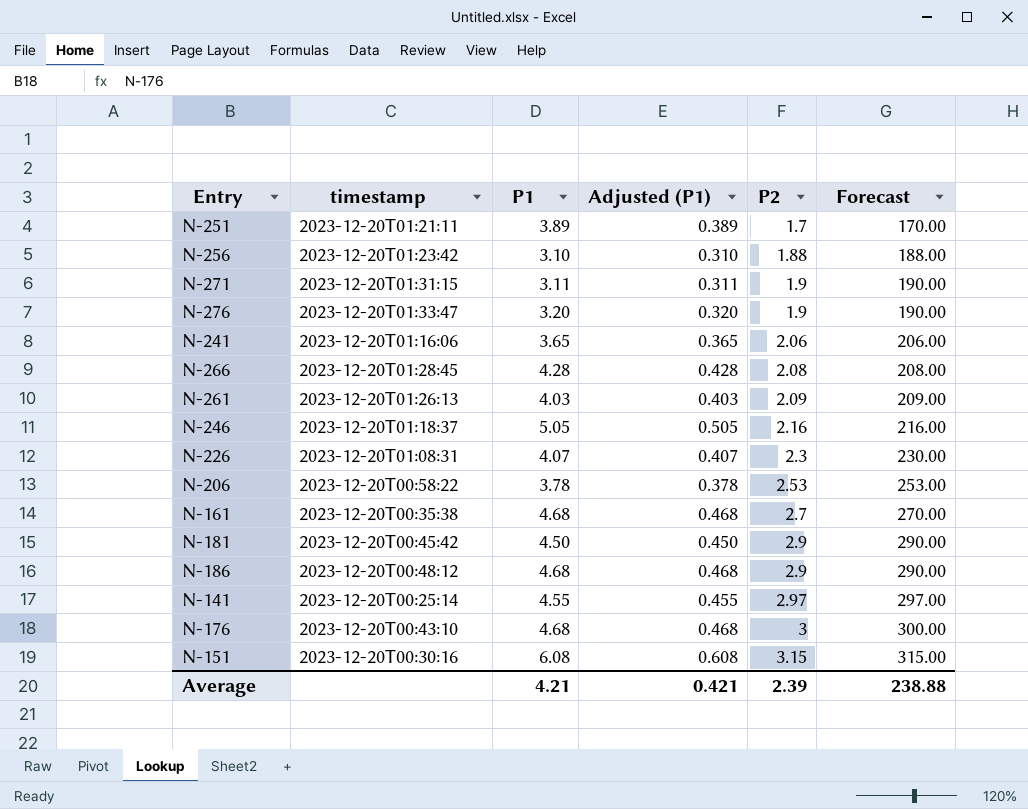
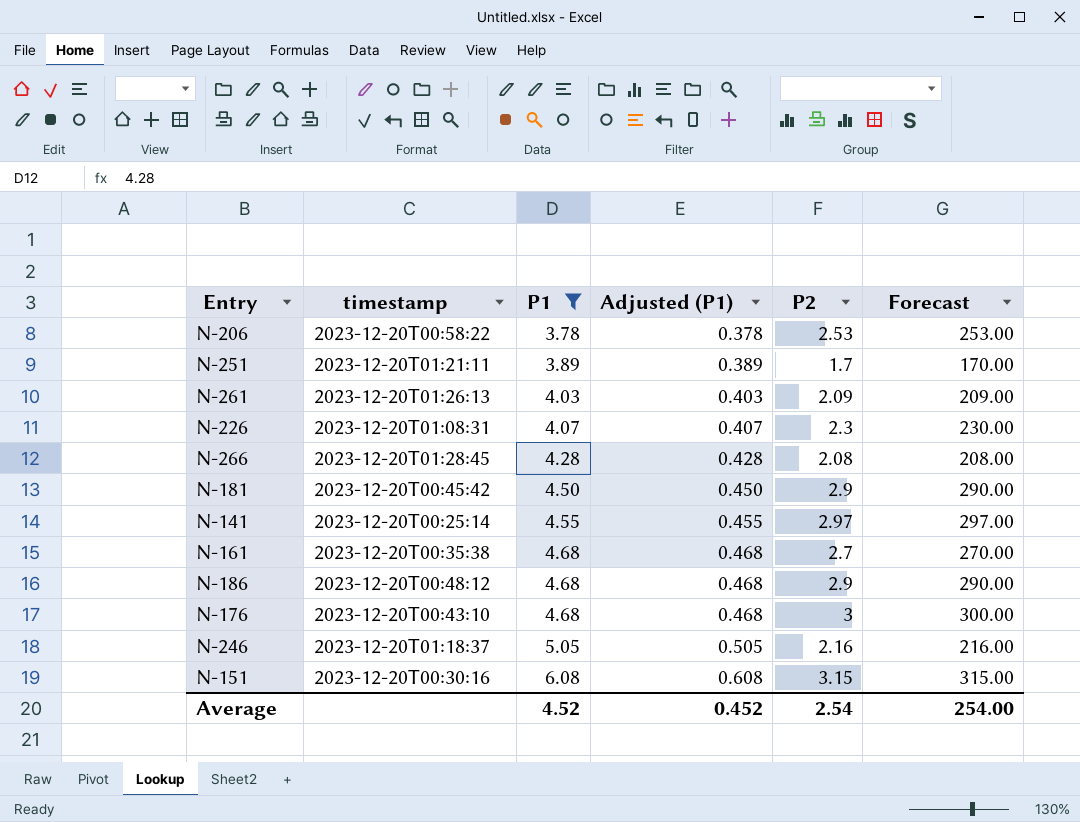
filter: none -> P1 >= 3.78
row order: P2 ascending -> P1 ascending
Average | P1: 4.21 -> 4.52
Average | Adjusted (P1): 0.421 -> 0.452
Average | P2: 2.39 -> 2.54
Average | Forecast: 238.88 -> 254.00

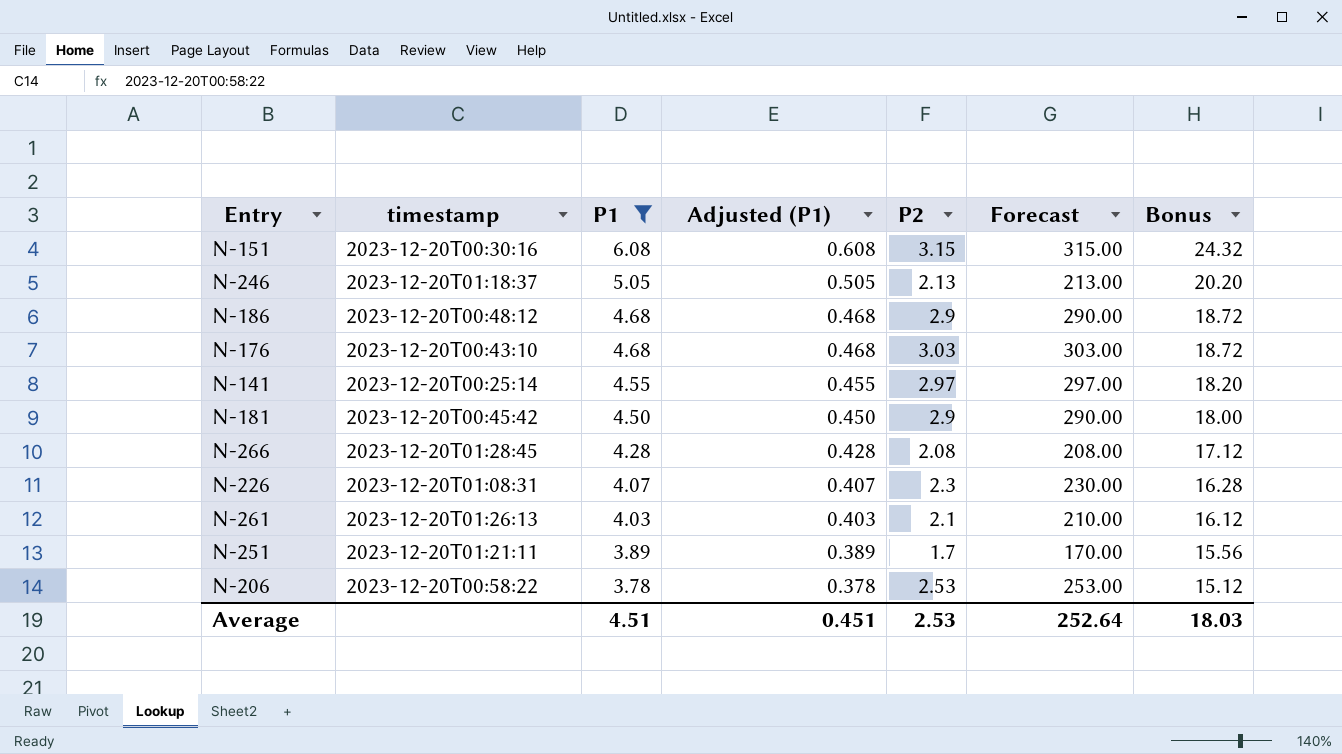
row order: P1 ascending -> P1 descending
column Bonus | formula: none -> [P1] * 4
row N-161: 2023-12-20T00:35:38 | 4.68 | 0.468 | 2.7 | 270.00 -> none
N-246 | P2: 2.16 -> 2.13
N-246 | Forecast: 216.00 -> 213.00
N-176 | P2: 3 -> 3.03
N-176 | Forecast: 300.00 -> 303.00
N-261 | P2: 2.09 -> 2.1
N-261 | Forecast: 209.00 -> 210.00
Average | P1: 4.52 -> 4.51
Average | Adjusted (P1): 0.452 -> 0.451
Average | P2: 2.54 -> 2.53
Average | Forecast: 254.00 -> 252.64

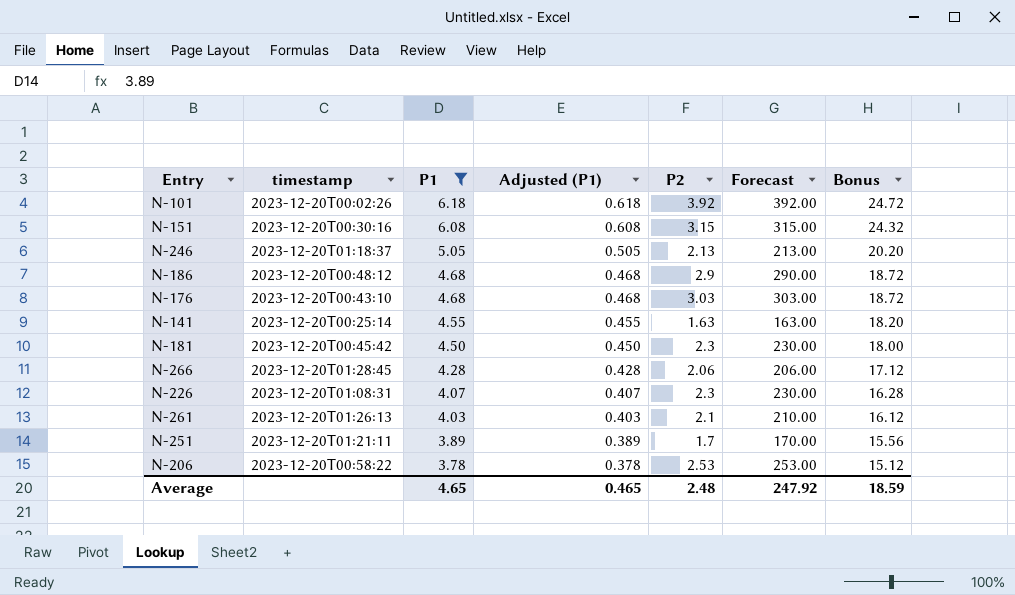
row N-101: none -> 2023-12-20T00:02:26 | 6.18 | 0.618 | 3.92 | 392.00 | 24.72
N-141 | P2: 2.97 -> 1.63
N-141 | Forecast: 297.00 -> 163.00
N-181 | P2: 2.9 -> 2.3
N-181 | Forecast: 290.00 -> 230.00
N-266 | P2: 2.08 -> 2.06
N-266 | Forecast: 208.00 -> 206.00
Average | P1: 4.51 -> 4.65
Average | Adjusted (P1): 0.451 -> 0.465
Average | P2: 2.53 -> 2.48
Average | Forecast: 252.64 -> 247.92
Average | Bonus: 18.03 -> 18.59

